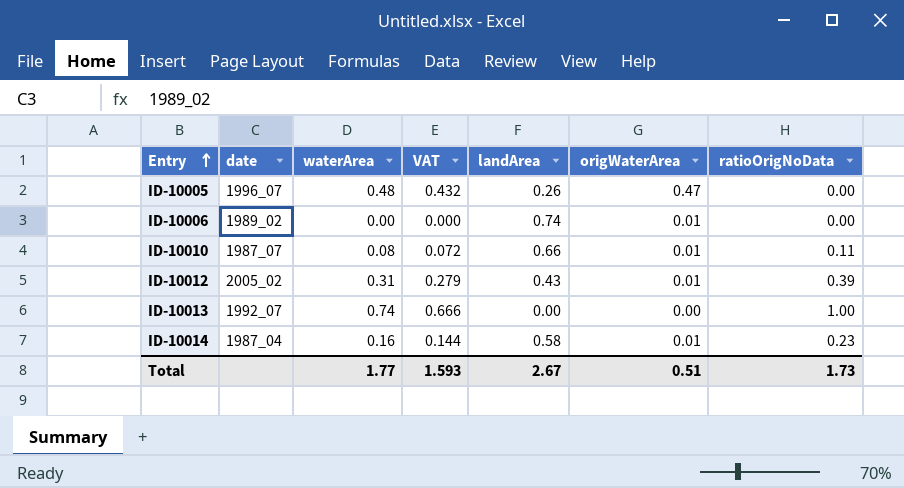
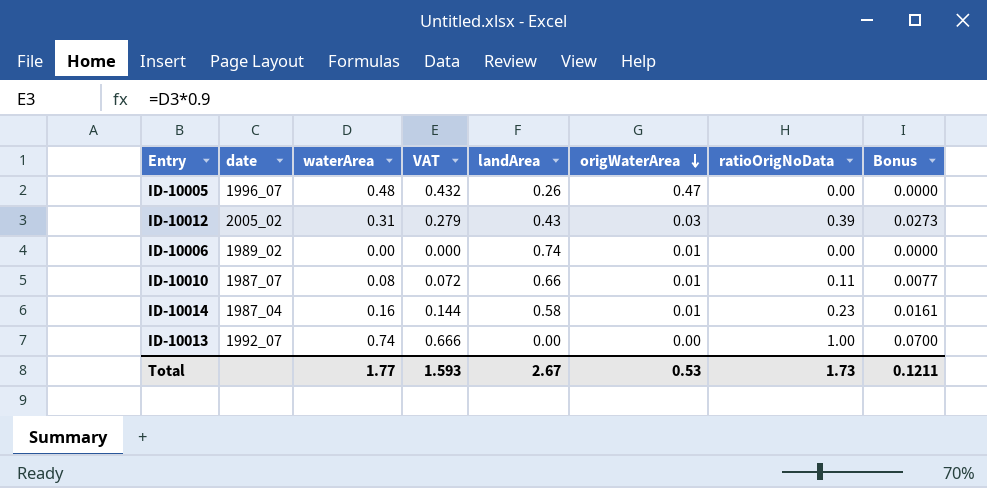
row order: Entry ascending -> origWaterArea descending
column Bonus | formula: none -> [ratioOrigNoData] * 0.07
ID-10012 | origWaterArea: 0.01 -> 0.03
Total | origWaterArea: 0.51 -> 0.53

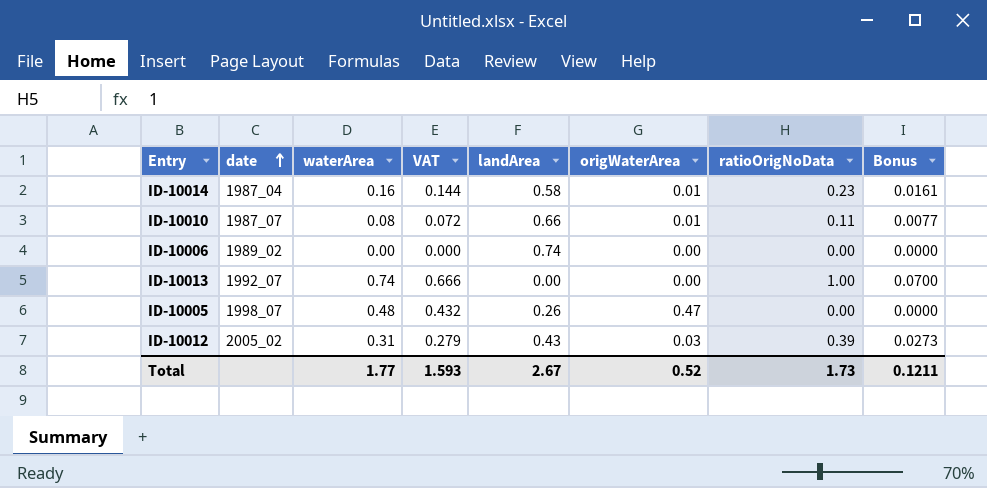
row order: origWaterArea descending -> date ascending
ID-10006 | origWaterArea: 0.01 -> 0.00
ID-10005 | date: 1996_07 -> 1998_07
Total | origWaterArea: 0.53 -> 0.52

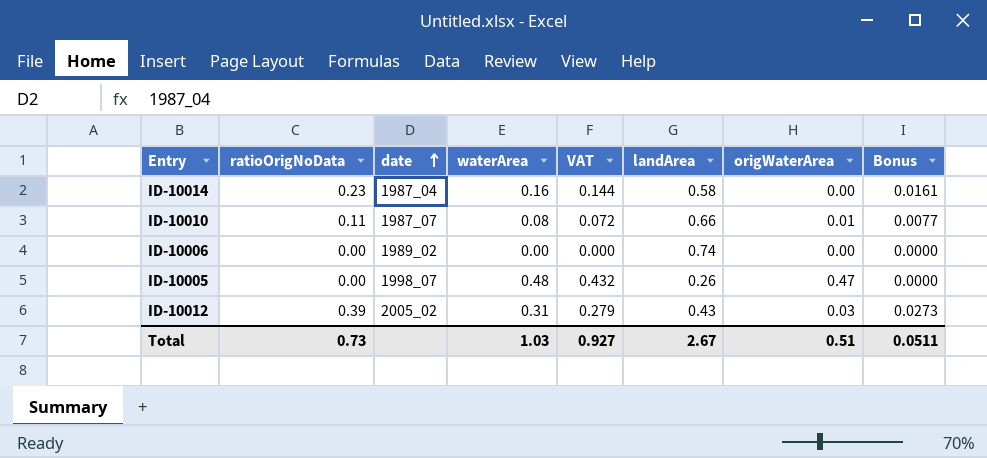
column ratioOrigNoData | position: 7 -> 2
row ID-10013: 1992_07 | 0.74 | 0.666 | 0.00 | 0.00 | 1.00 | 0.0700 -> none
ID-10014 | origWaterArea: 0.01 -> 0.00
Total | ratioOrigNoData: 1.73 -> 0.73
Total | waterArea: 1.77 -> 1.03
Total | VAT: 1.593 -> 0.927
Total | origWaterArea: 0.52 -> 0.51
Total | Bonus: 0.1211 -> 0.0511

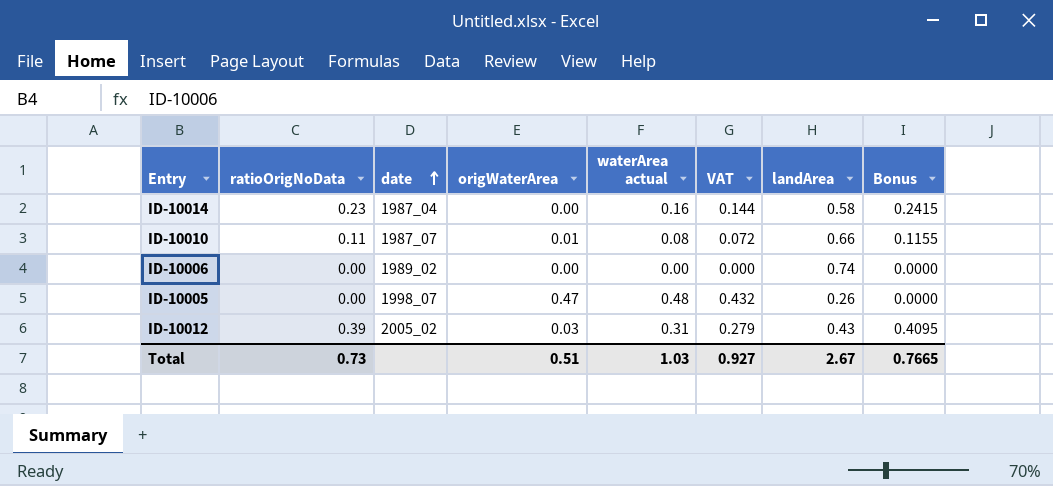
column origWaterArea | position: 7 -> 4
column name: waterArea -> waterArea actual
column Bonus | formula: [ratioOrigNoData] * 0.07 -> [ratioOrigNoData] * 1.05
Total | Bonus: 0.0511 -> 0.7665

